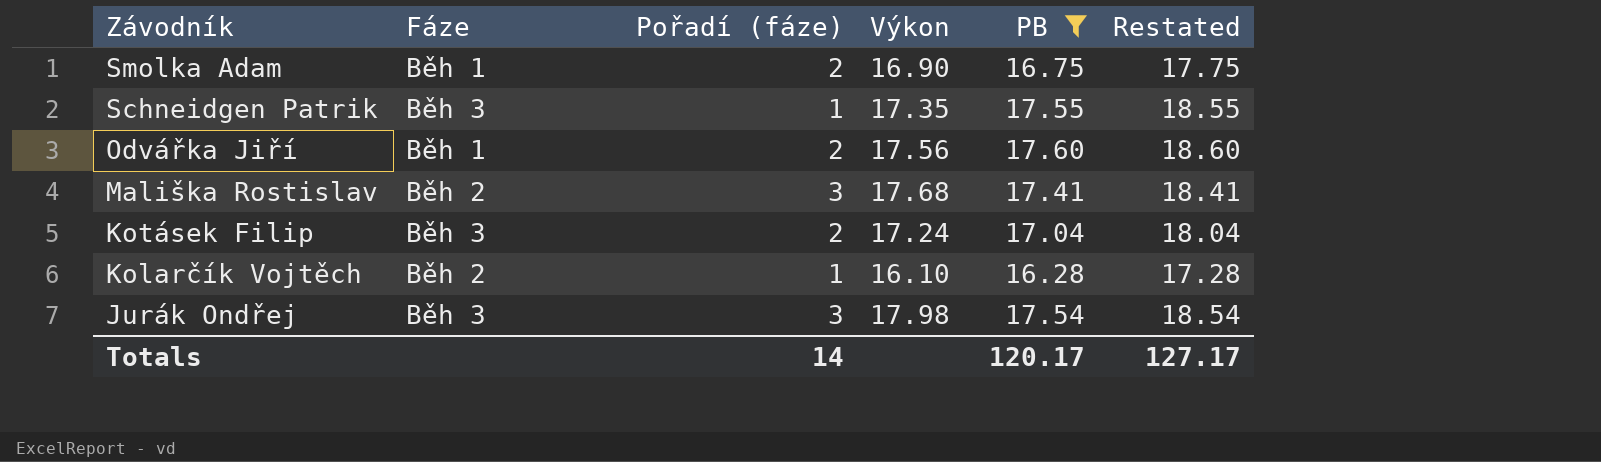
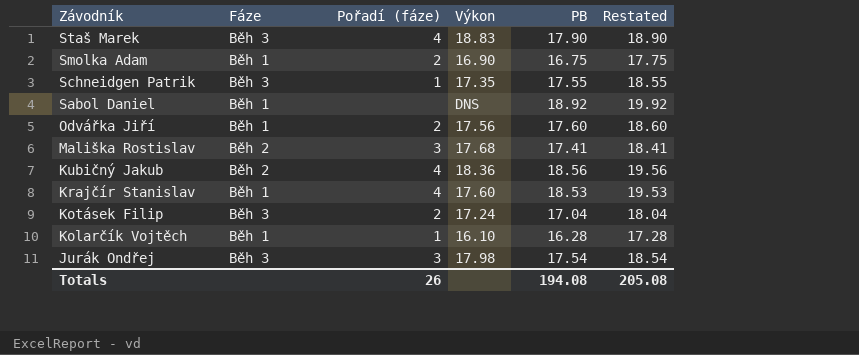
filter: PB <= 17.60 -> none
Kolarčík Vojtěch | Fáze: Běh 2 -> Běh 1
Totals | Pořadí (fáze): 14 -> 26
Totals | PB: 120.17 -> 194.08
Totals | Restated: 127.17 -> 205.08

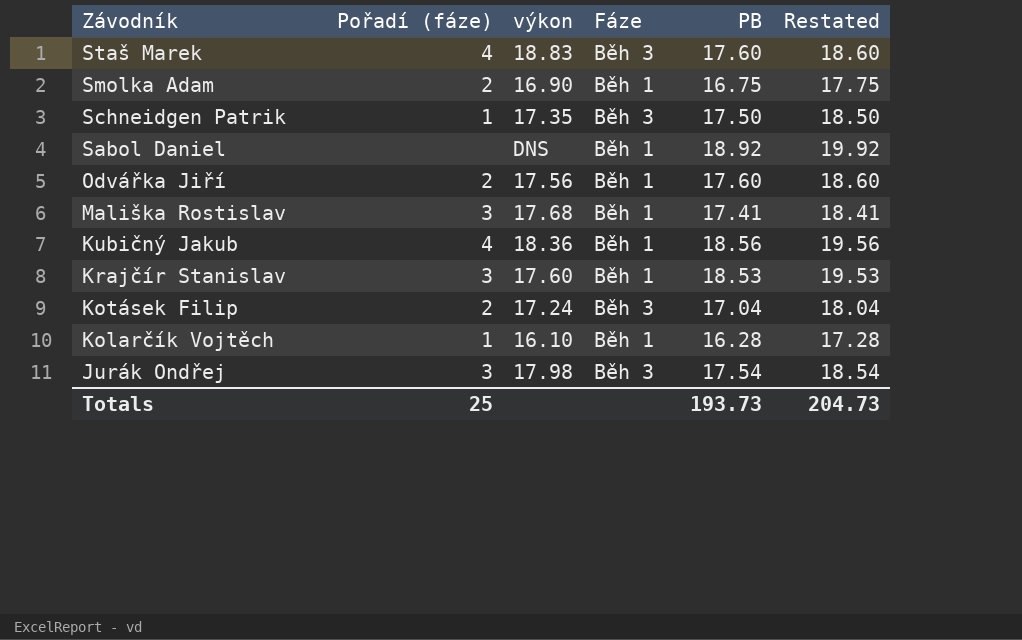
column name: Výkon -> výkon
column Fáze | position: 2 -> 4
Staš Marek | PB: 17.90 -> 17.60
Staš Marek | Restated: 18.90 -> 18.60
Schneidgen Patrik | PB: 17.55 -> 17.50
Schneidgen Patrik | Restated: 18.55 -> 18.50
Mališka Rostislav | Fáze: Běh 2 -> Běh 1
Kubičný Jakub | Fáze: Běh 2 -> Běh 1
Krajčír Stanislav | Pořadí (fáze): 4 -> 3
Totals | Pořadí (fáze): 26 -> 25
Totals | PB: 194.08 -> 193.73
Totals | Restated: 205.08 -> 204.73

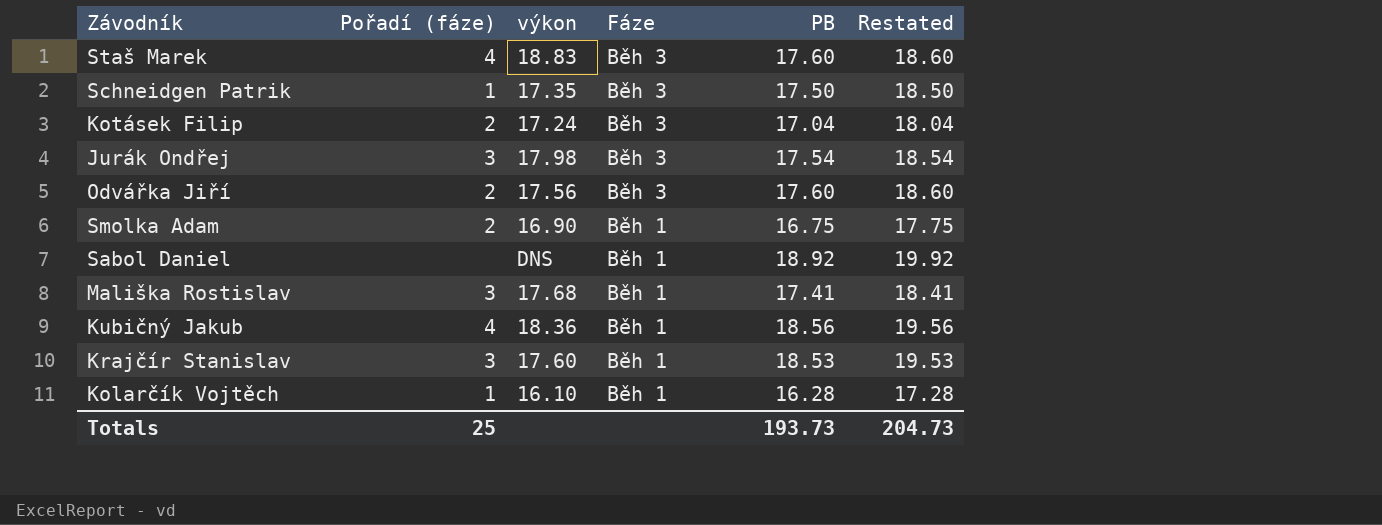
row order: Závodník descending -> Fáze descending
Odvářka Jiří | Fáze: Běh 1 -> Běh 3

